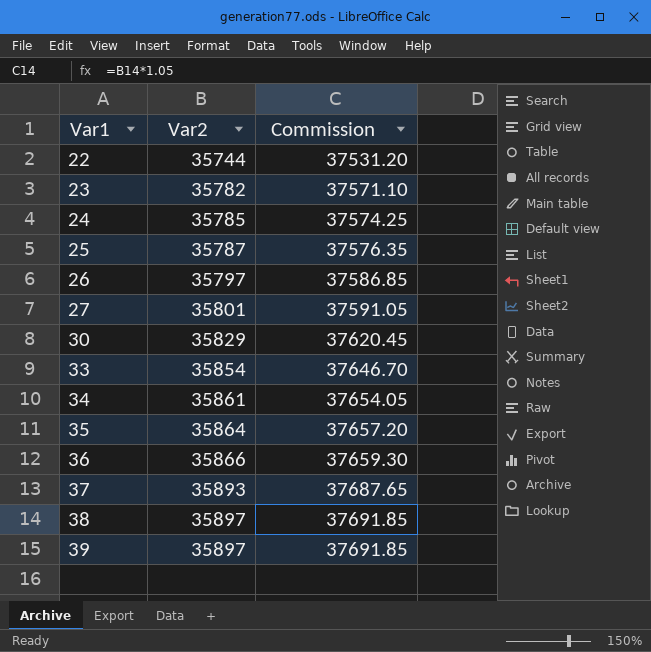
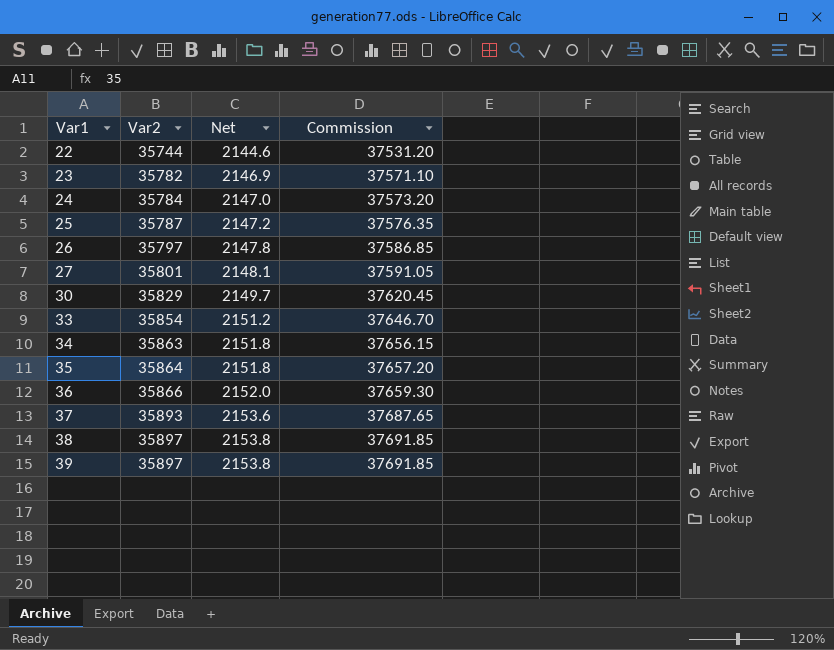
column Net | formula: none -> [Var2] * 0.06
24 | Var2: 35785 -> 35784
24 | Commission: 37574.25 -> 37573.20
34 | Var2: 35861 -> 35863
34 | Commission: 37654.05 -> 37656.15

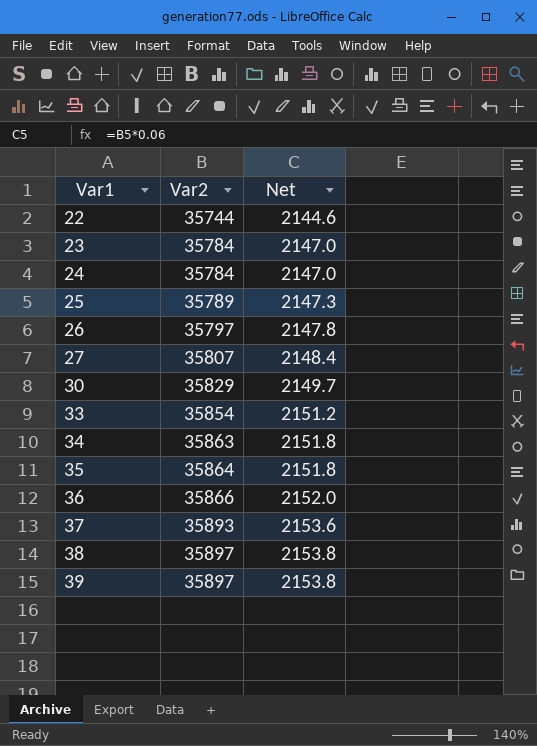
column Commission | formula: [Var2] * 1.05 -> none
23 | Var2: 35782 -> 35784
23 | Net: 2146.9 -> 2147.0
25 | Var2: 35787 -> 35789
25 | Net: 2147.2 -> 2147.3
27 | Var2: 35801 -> 35807
27 | Net: 2148.1 -> 2148.4

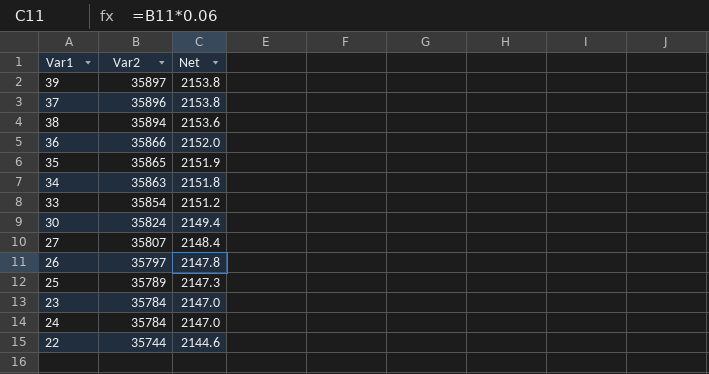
row order: Var1 ascending -> Var2 descending
37 | Var2: 35893 -> 35896
37 | Net: 2153.6 -> 2153.8
38 | Var2: 35897 -> 35894
38 | Net: 2153.8 -> 2153.6
35 | Var2: 35864 -> 35865
35 | Net: 2151.8 -> 2151.9
30 | Var2: 35829 -> 35824
30 | Net: 2149.7 -> 2149.4

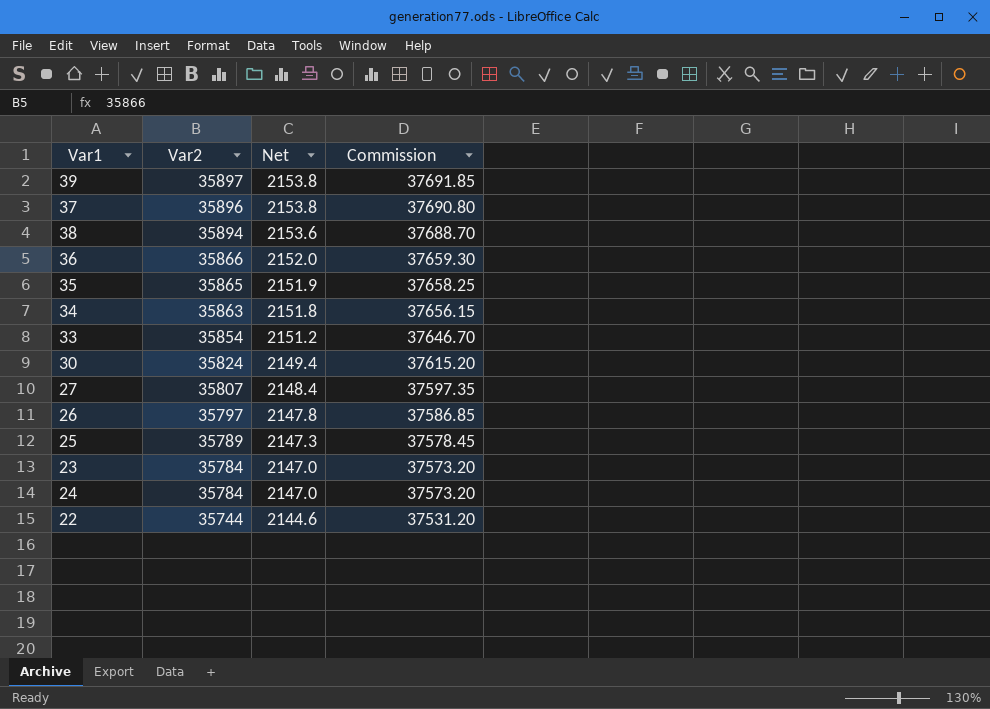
column Commission | formula: none -> [Var2] * 1.05

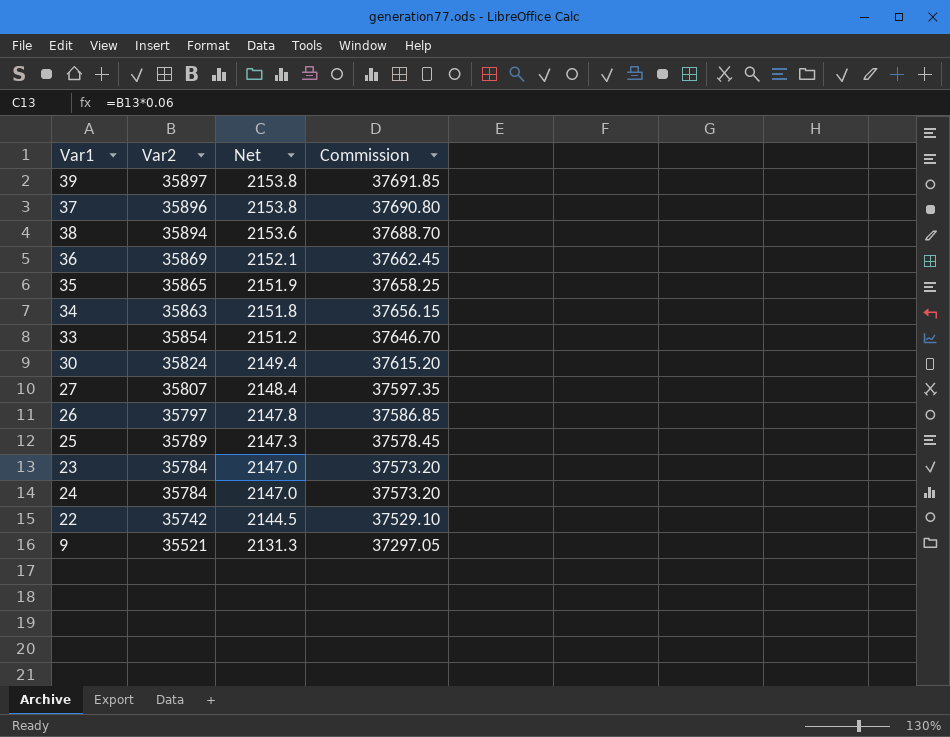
36 | Var2: 35866 -> 35869
36 | Net: 2152.0 -> 2152.1
36 | Commission: 37659.30 -> 37662.45
22 | Var2: 35744 -> 35742
22 | Net: 2144.6 -> 2144.5
22 | Commission: 37531.20 -> 37529.10
row 9: none -> 35521 | 2131.3 | 37297.05

